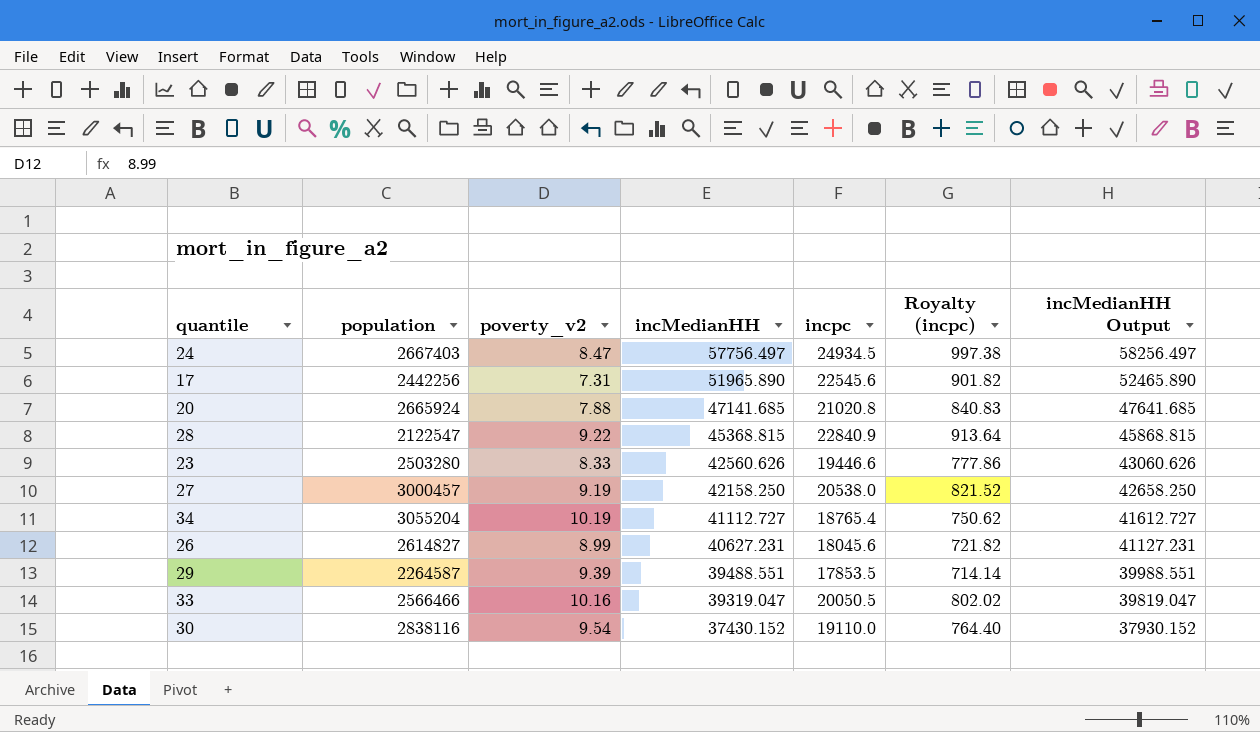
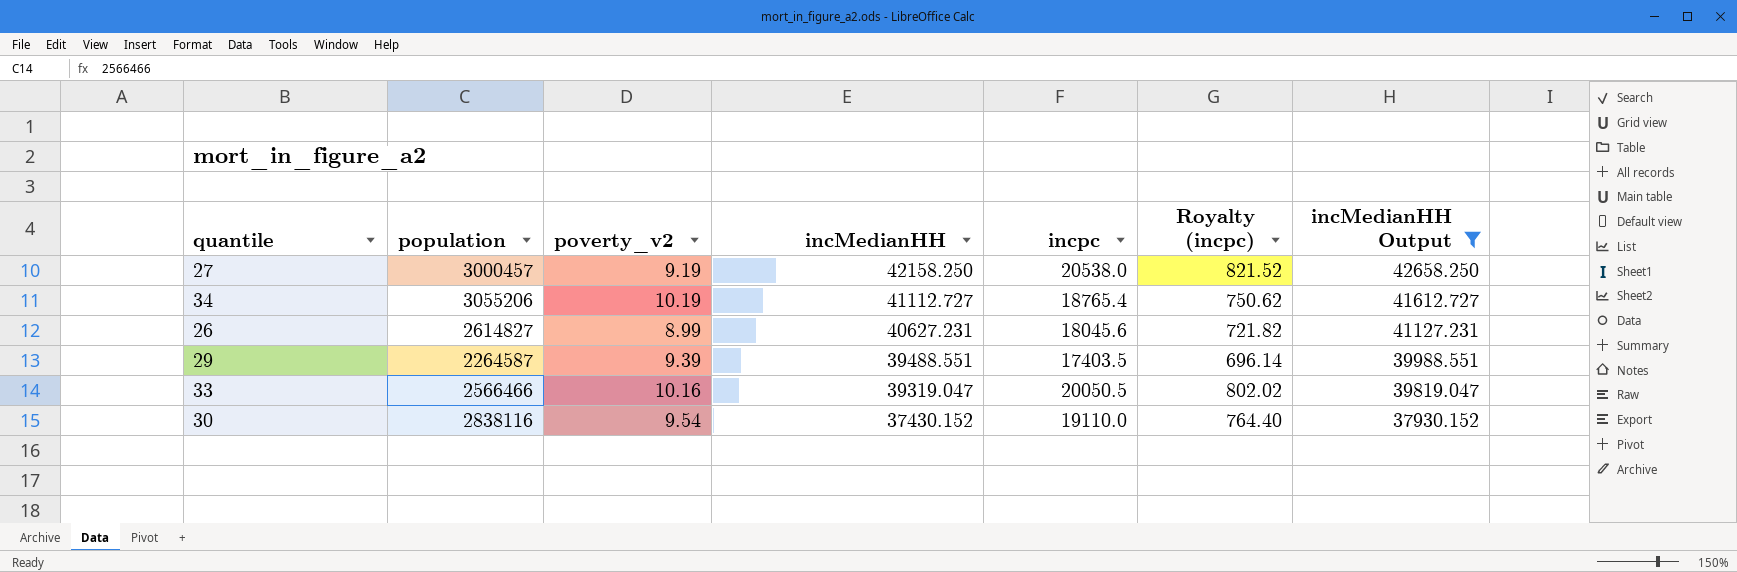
filter: none -> incMedianHH Output <= 42658.250
34 | population: 3055204 -> 3055206
29 | incpc: 17853.5 -> 17403.5
29 | Royalty (incpc): 714.14 -> 696.14

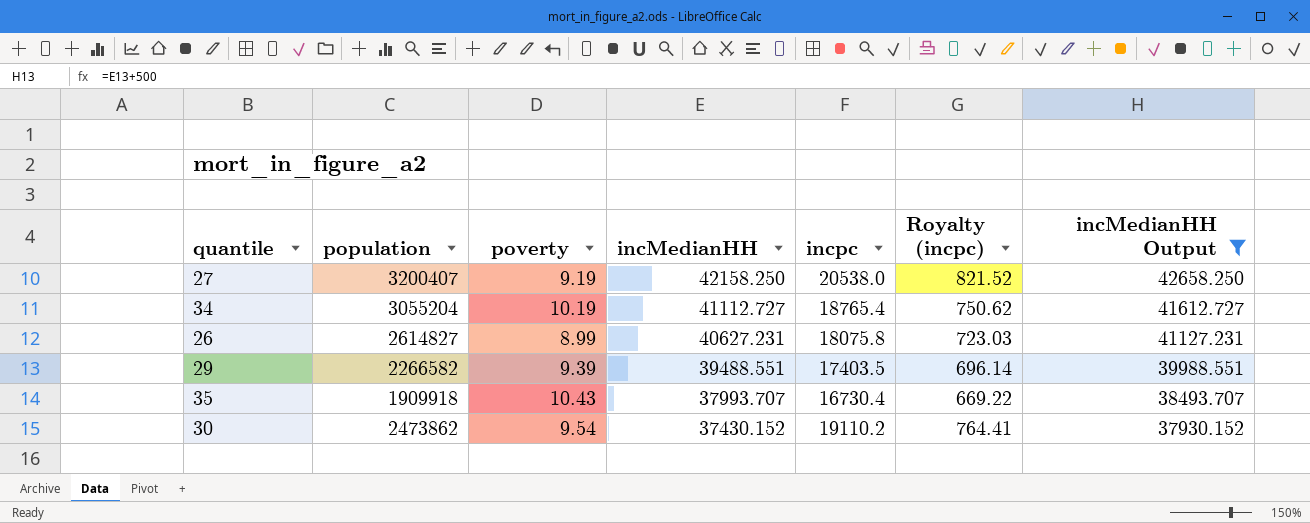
column name: poverty_v2 -> poverty
row 33: 2566466 | 10.16 | 39319.047 | 20050.5 | 802.02 | 39819.047 -> none
27 | population: 3000457 -> 3200407
34 | population: 3055206 -> 3055204
26 | incpc: 18045.6 -> 18075.8
26 | Royalty (incpc): 721.82 -> 723.03
29 | population: 2264587 -> 2266582
row 35: none -> 1909918 | 10.43 | 37993.707 | 16730.4 | 669.22 | 38493.707
30 | population: 2838116 -> 2473862
30 | incpc: 19110.0 -> 19110.2
30 | Royalty (incpc): 764.40 -> 764.41

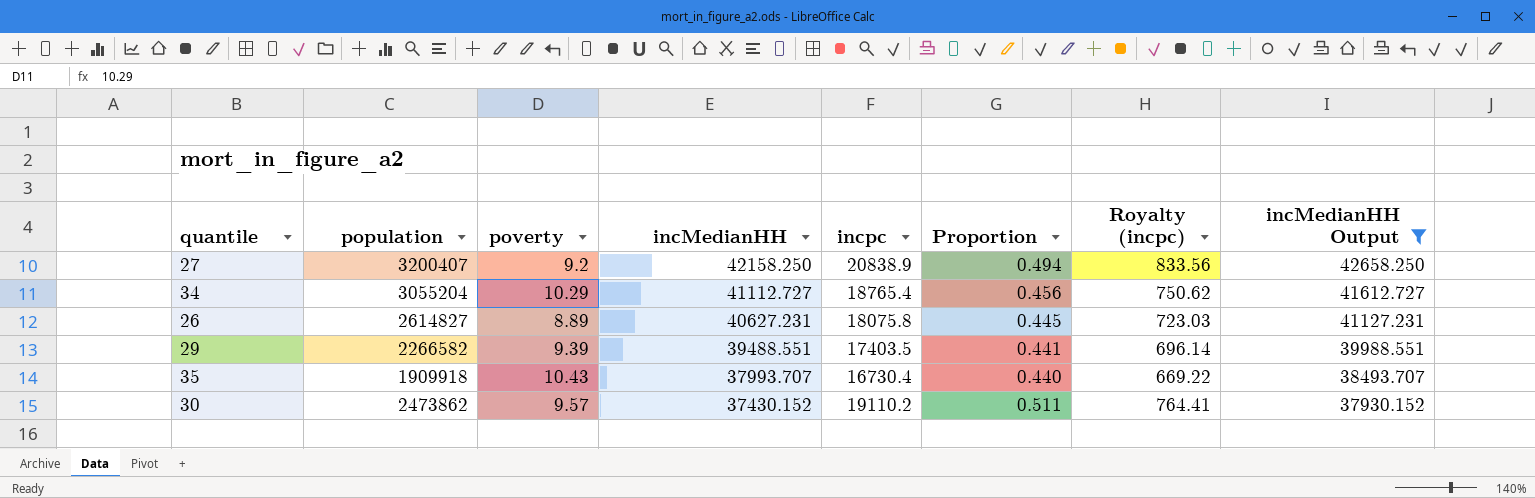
column Proportion | formula: none -> [incpc] / [incMedianHH]
27 | poverty: 9.19 -> 9.2
27 | incpc: 20538.0 -> 20838.9
27 | Royalty (incpc): 821.52 -> 833.56
34 | poverty: 10.19 -> 10.29
26 | poverty: 8.99 -> 8.89
30 | poverty: 9.54 -> 9.57

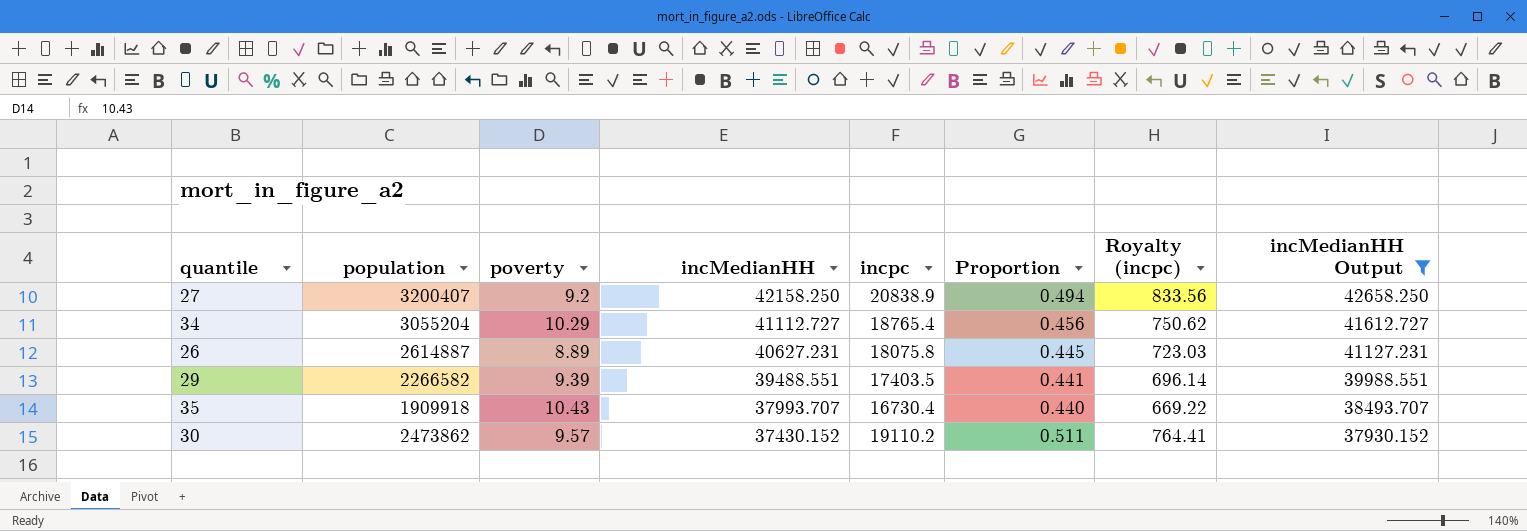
26 | population: 2614827 -> 2614887

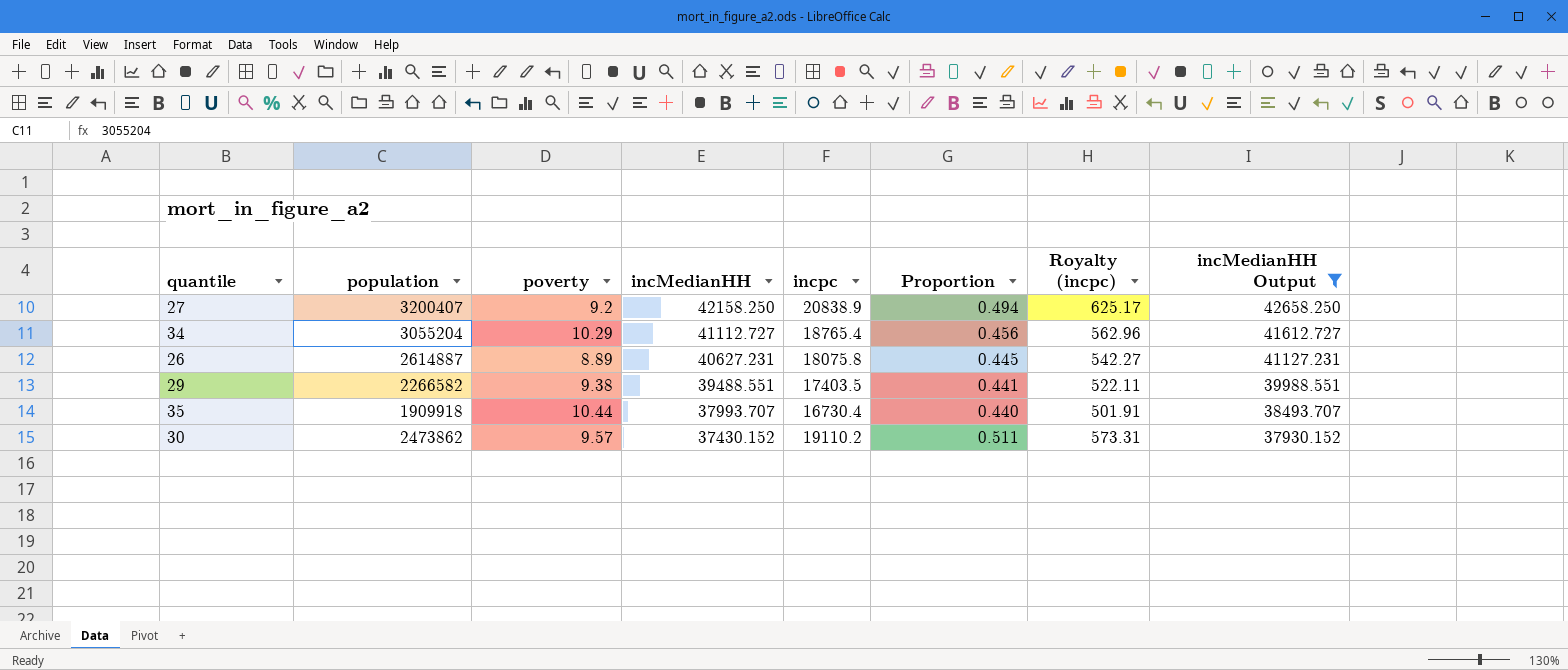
column Royalty (incpc) | formula: [incpc] * 0.04 -> [incpc] * 0.03
29 | poverty: 9.39 -> 9.38
35 | poverty: 10.43 -> 10.44

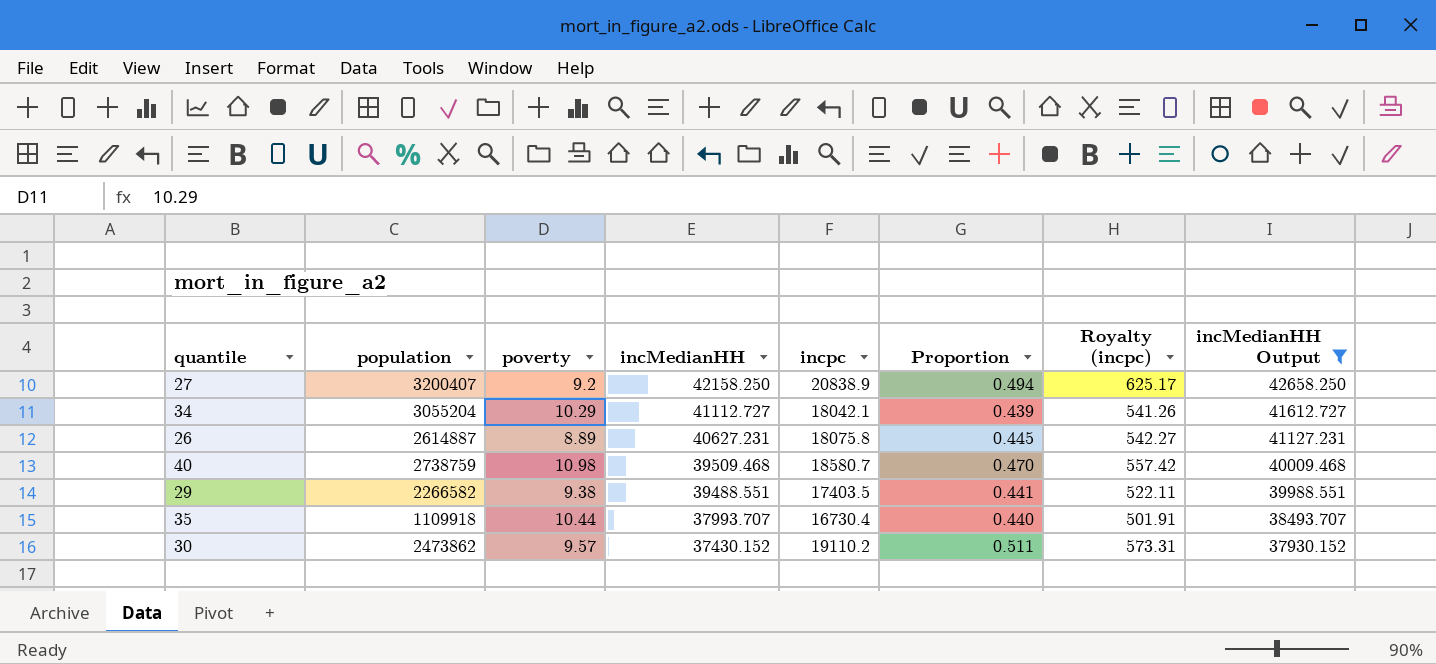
34 | incpc: 18765.4 -> 18042.1
34 | Proportion: 0.456 -> 0.439
34 | Royalty (incpc): 562.96 -> 541.26
row 40: none -> 2738759 | 10.98 | 39509.468 | 18580.7 | 0.470 | 557.42 | 40009.468
35 | population: 1909918 -> 1109918

